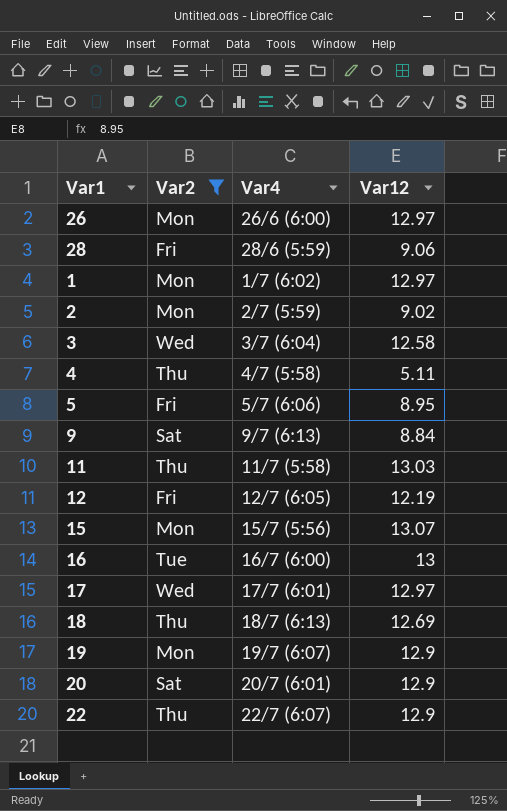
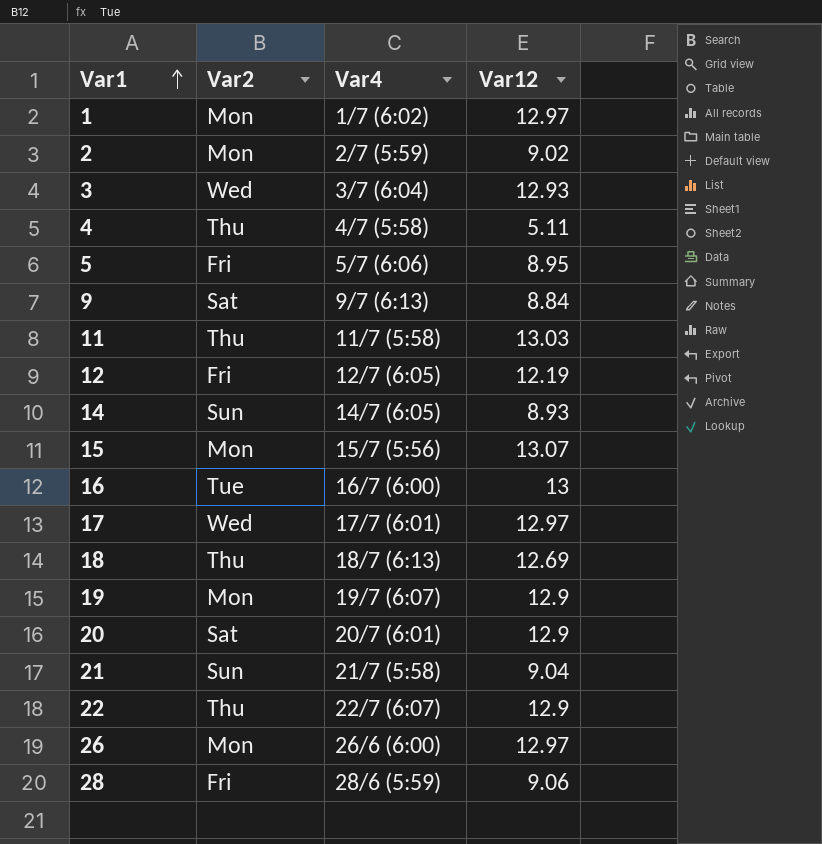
filter: Var2 != Sun -> none
row order: none -> Var1 ascending
3 | Var12: 12.58 -> 12.93

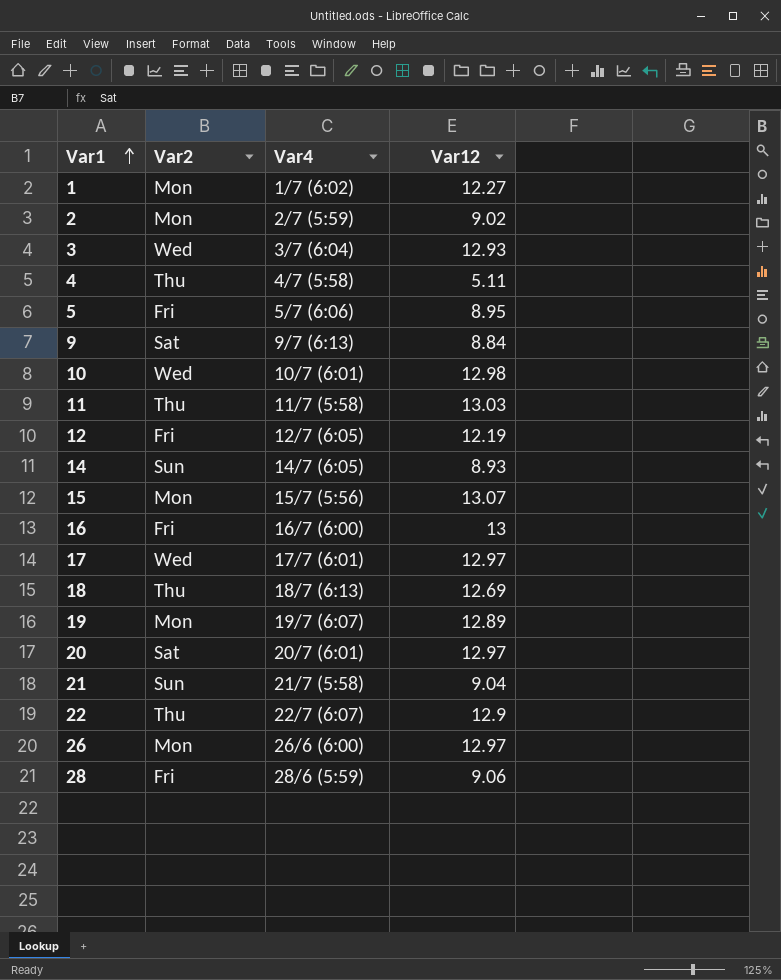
1 | Var12: 12.97 -> 12.27
row 10: none -> Wed | 10/7 (6:01) | 12.98
16 | Var2: Tue -> Fri
19 | Var12: 12.9 -> 12.89
20 | Var12: 12.9 -> 12.97

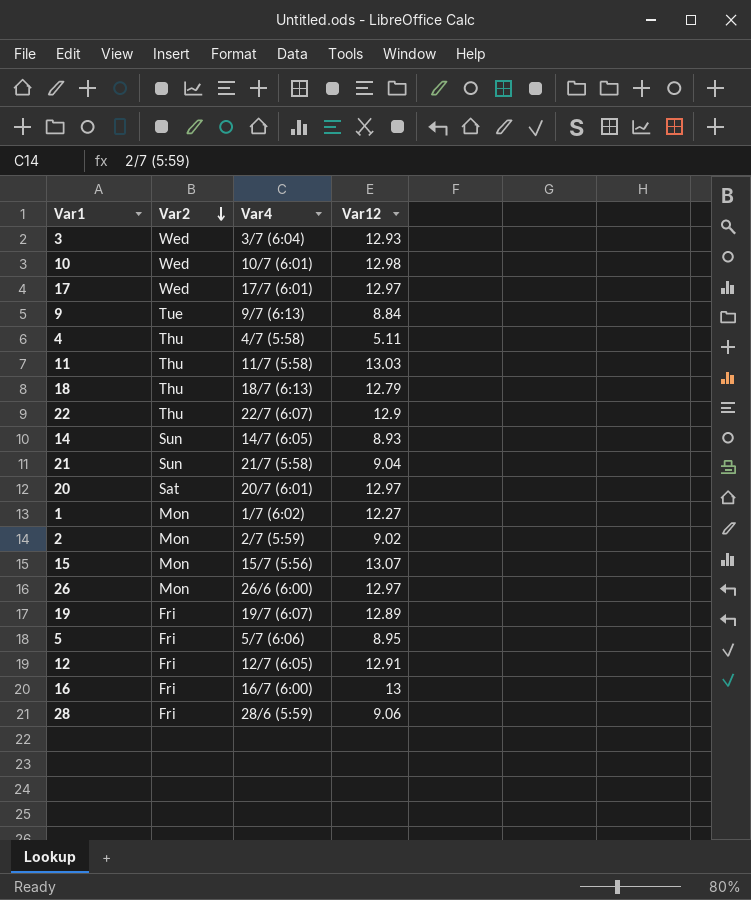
row order: Var1 ascending -> Var2 descending
9 | Var2: Sat -> Tue
18 | Var12: 12.69 -> 12.79
19 | Var2: Mon -> Fri
12 | Var12: 12.19 -> 12.91

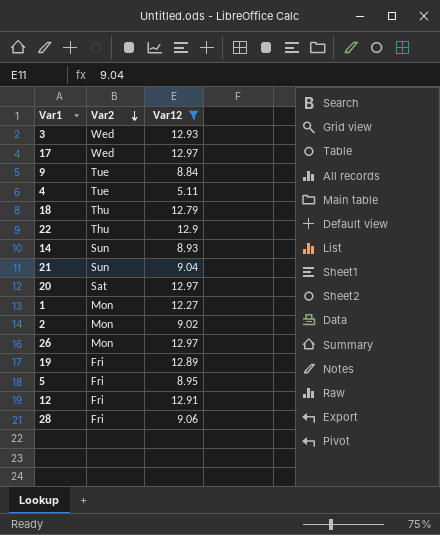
filter: none -> Var12 <= 12.97
column Var4 | position: 3 -> none
4 | Var2: Thu -> Tue

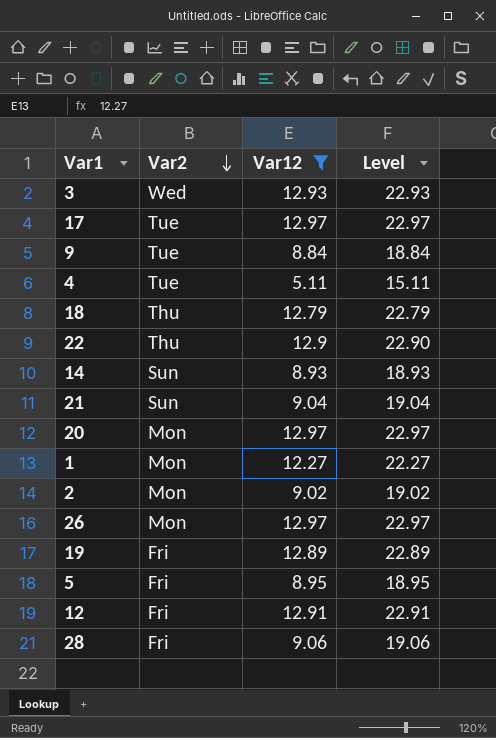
column Level | formula: none -> [Var12] + 10
17 | Var2: Wed -> Tue
20 | Var2: Sat -> Mon

